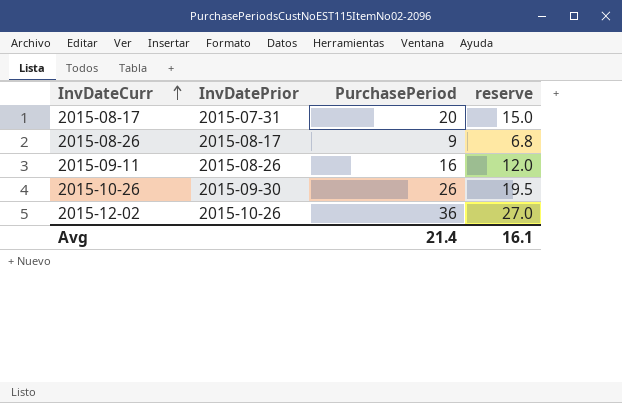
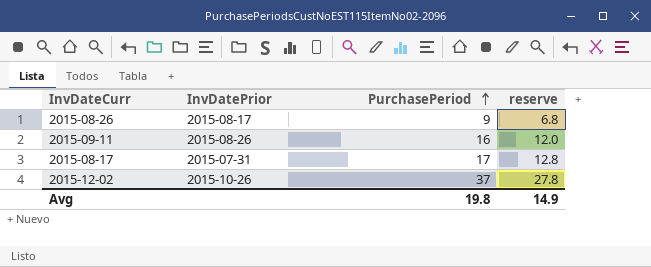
row order: InvDateCurr ascending -> PurchasePeriod ascending
row 2015-10-26: 2015-09-30 | 26 | 19.5 -> none
2015-08-17 | PurchasePeriod: 20 -> 17
2015-08-17 | reserve: 15.0 -> 12.8
2015-12-02 | PurchasePeriod: 36 -> 37
2015-12-02 | reserve: 27.0 -> 27.8
Avg | PurchasePeriod: 21.4 -> 19.8
Avg | reserve: 16.1 -> 14.9

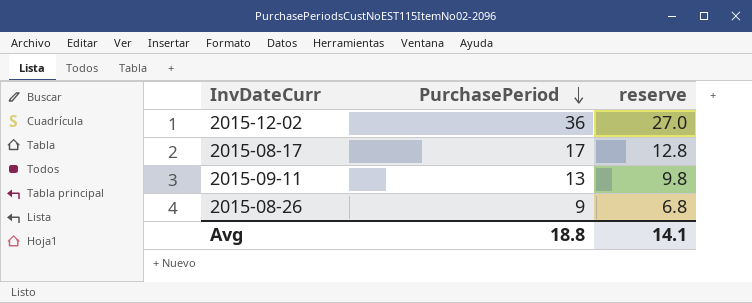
row order: PurchasePeriod ascending -> PurchasePeriod descending
column InvDatePrior | position: 2 -> none
2015-12-02 | PurchasePeriod: 37 -> 36
2015-12-02 | reserve: 27.8 -> 27.0
2015-09-11 | PurchasePeriod: 16 -> 13
2015-09-11 | reserve: 12.0 -> 9.8
Avg | PurchasePeriod: 19.8 -> 18.8
Avg | reserve: 14.9 -> 14.1

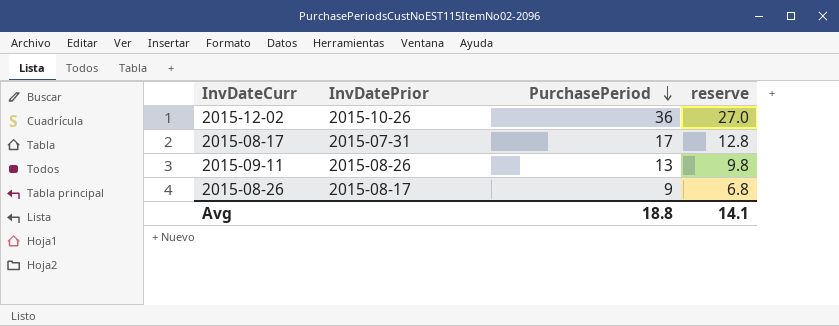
column InvDatePrior | position: none -> 2

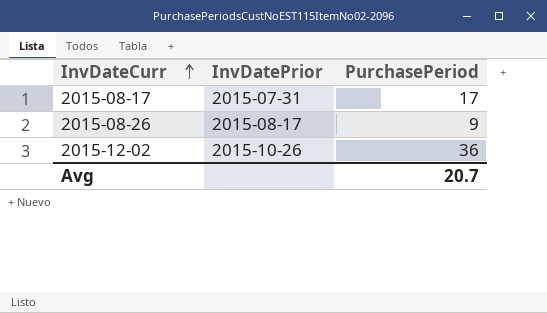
row order: PurchasePeriod descending -> InvDateCurr ascending
column reserve | formula: [PurchasePeriod] * 0.75 -> none
row 2015-09-11: 2015-08-26 | 13 | 9.8 -> none
Avg | PurchasePeriod: 18.8 -> 20.7

